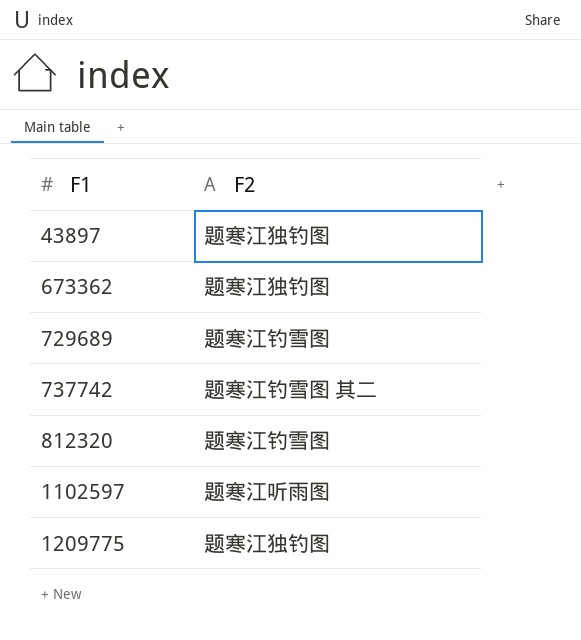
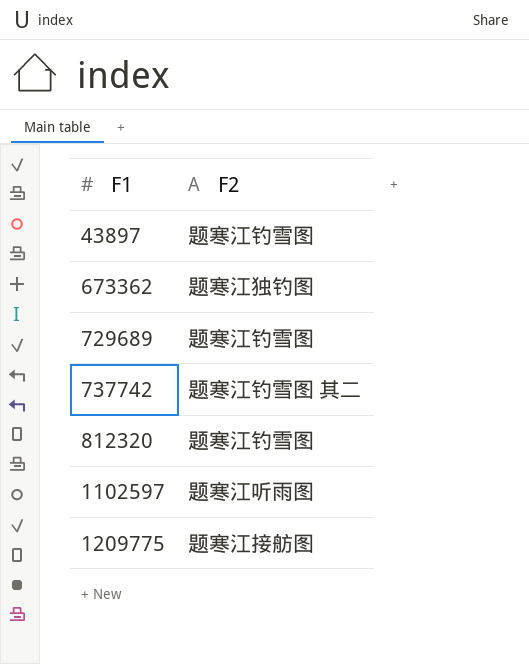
43897 | F2: 题寒江独钓图 -> 题寒江钓雪图
1209775 | F2: 题寒江独钓图 -> 题寒江接舫图

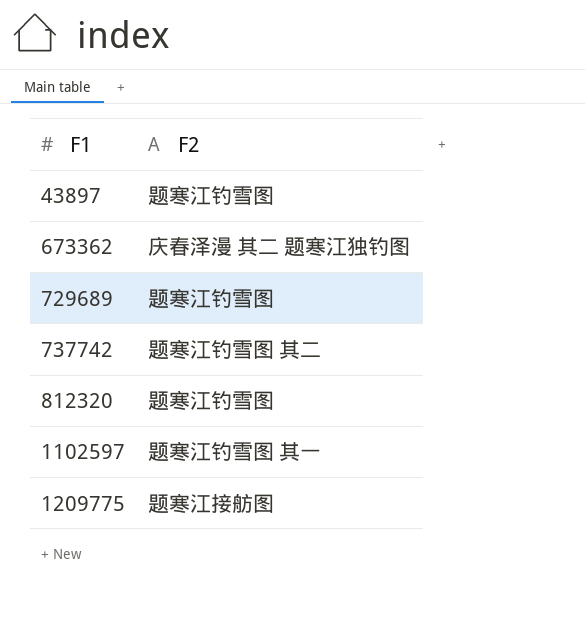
673362 | F2: 题寒江独钓图 -> 庆春泽漫 其二 题寒江独钓图
1102597 | F2: 题寒江听雨图 -> 题寒江钓雪图 其一

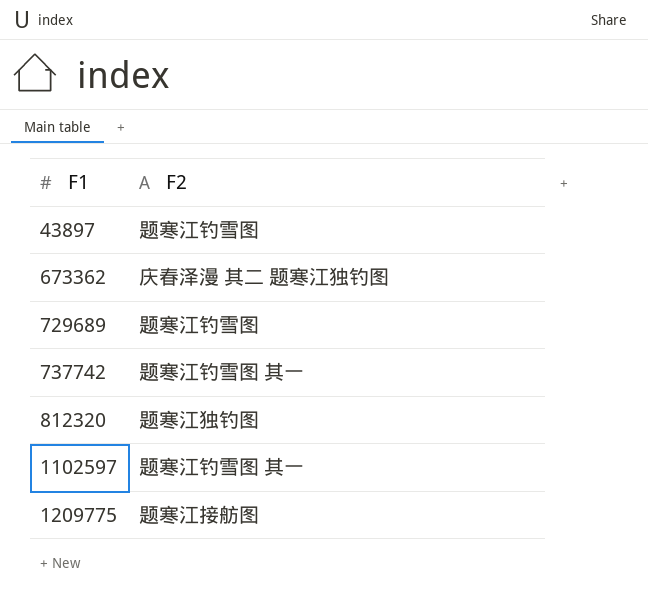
737742 | F2: 题寒江钓雪图 其二 -> 题寒江钓雪图 其一
812320 | F2: 题寒江钓雪图 -> 题寒江独钓图

